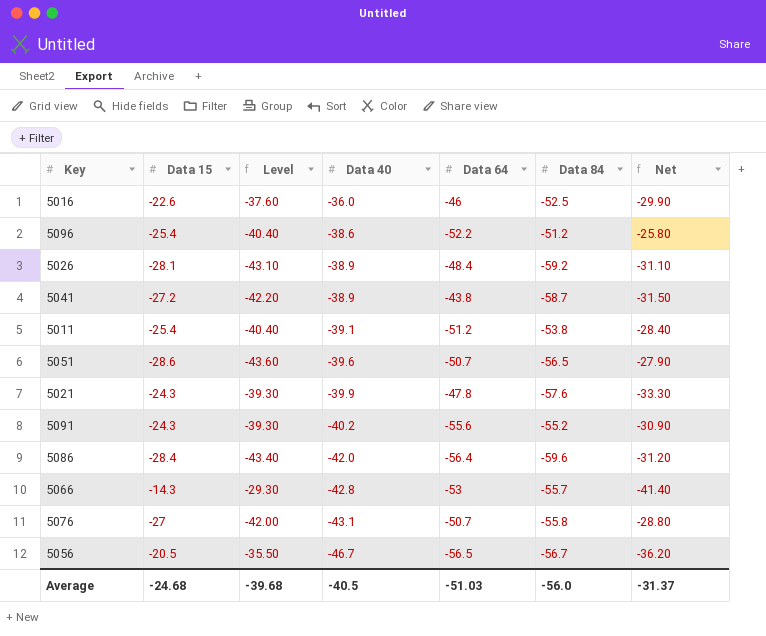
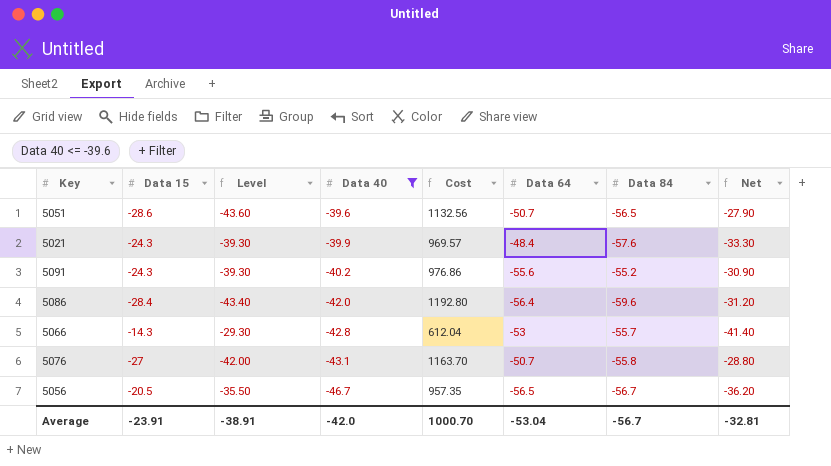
filter: none -> Data 40 <= -39.6
column Cost | formula: none -> [Data 15] * [Data 40]
5021 | Data 64: -47.8 -> -48.4
Average | Data 15: -24.68 -> -23.91
Average | Level: -39.68 -> -38.91
Average | Data 40: -40.5 -> -42.0
Average | Data 64: -51.03 -> -53.04
Average | Data 84: -56.0 -> -56.7
Average | Net: -31.37 -> -32.81

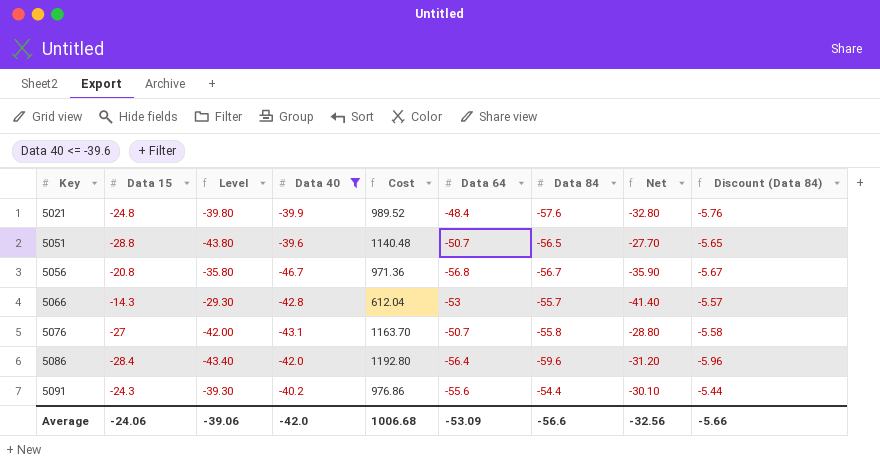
row order: Data 40 descending -> Key ascending
column Discount (Data 84) | formula: none -> [Data 84] * 0.1
5021 | Data 15: -24.3 -> -24.8
5021 | Level: -39.30 -> -39.80
5021 | Cost: 969.57 -> 989.52
5021 | Net: -33.30 -> -32.80
5051 | Data 15: -28.6 -> -28.8
5051 | Level: -43.60 -> -43.80
5051 | Cost: 1132.56 -> 1140.48
5051 | Net: -27.90 -> -27.70
5056 | Data 15: -20.5 -> -20.8
5056 | Level: -35.50 -> -35.80
5056 | Cost: 957.35 -> 971.36
5056 | Data 64: -56.5 -> -56.8
5056 | Net: -36.20 -> -35.90
5091 | Data 84: -55.2 -> -54.4
5091 | Net: -30.90 -> -30.10
Average | Data 15: -23.91 -> -24.06
Average | Level: -38.91 -> -39.06
Average | Cost: 1000.70 -> 1006.68
Average | Data 64: -53.04 -> -53.09
Average | Data 84: -56.7 -> -56.6
Average | Net: -32.81 -> -32.56

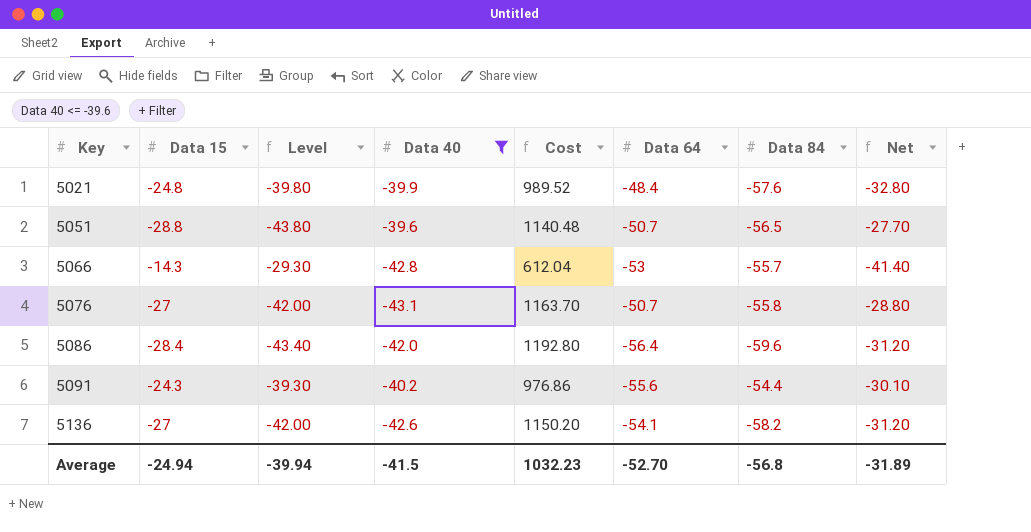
column Discount (Data 84) | formula: [Data 84] * 0.1 -> none
row 5056: -20.8 | -35.80 | -46.7 | 971.36 | -56.8 | -56.7 | -35.90 | -5.67 -> none
row 5136: none -> -27 | -42.00 | -42.6 | 1150.20 | -54.1 | -58.2 | -31.20
Average | Data 15: -24.06 -> -24.94
Average | Level: -39.06 -> -39.94
Average | Data 40: -42.0 -> -41.5
Average | Cost: 1006.68 -> 1032.23
Average | Data 64: -53.09 -> -52.70
Average | Data 84: -56.6 -> -56.8
Average | Net: -32.56 -> -31.89

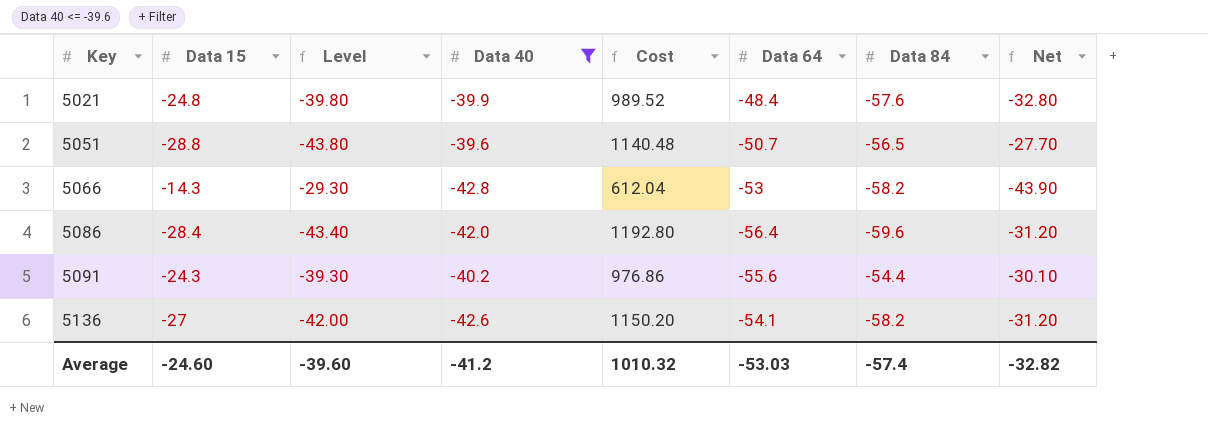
row 5076: -27 | -42.00 | -43.1 | 1163.70 | -50.7 | -55.8 | -28.80 -> none
5066 | Data 84: -55.7 -> -58.2
5066 | Net: -41.40 -> -43.90
Average | Data 15: -24.94 -> -24.60
Average | Level: -39.94 -> -39.60
Average | Data 40: -41.5 -> -41.2
Average | Cost: 1032.23 -> 1010.32
Average | Data 64: -52.70 -> -53.03
Average | Data 84: -56.8 -> -57.4
Average | Net: -31.89 -> -32.82

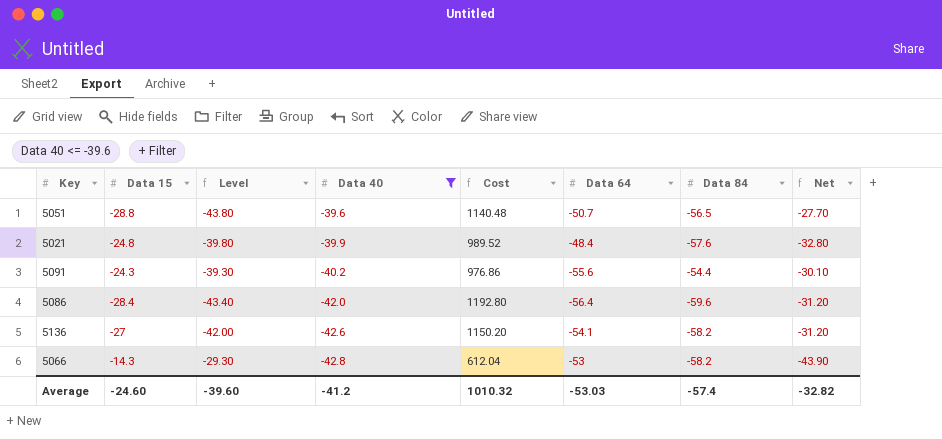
row order: Key ascending -> Data 40 descending

